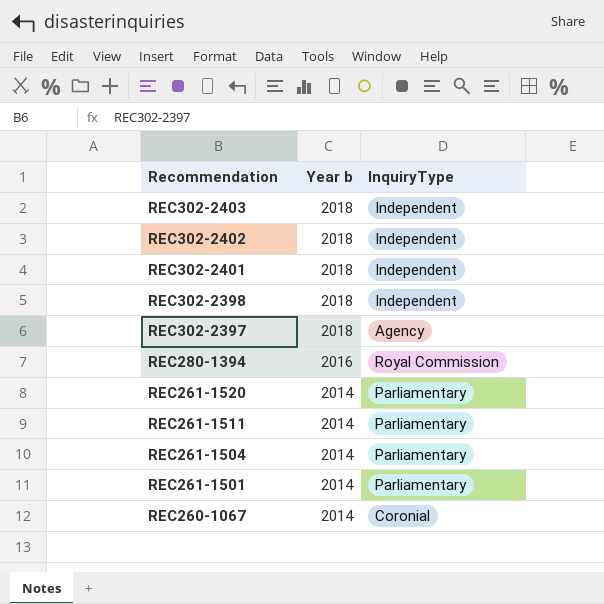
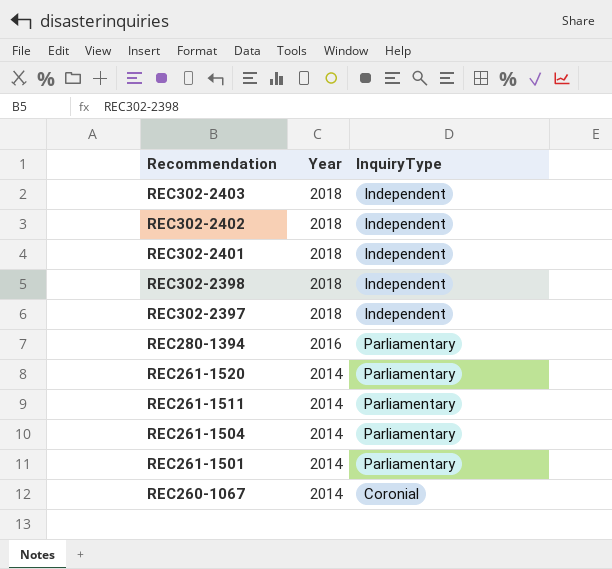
column name: Year b -> Year
REC302-2397 | InquiryType: Agency -> Independent
REC280-1394 | InquiryType: Royal Commission -> Parliamentary

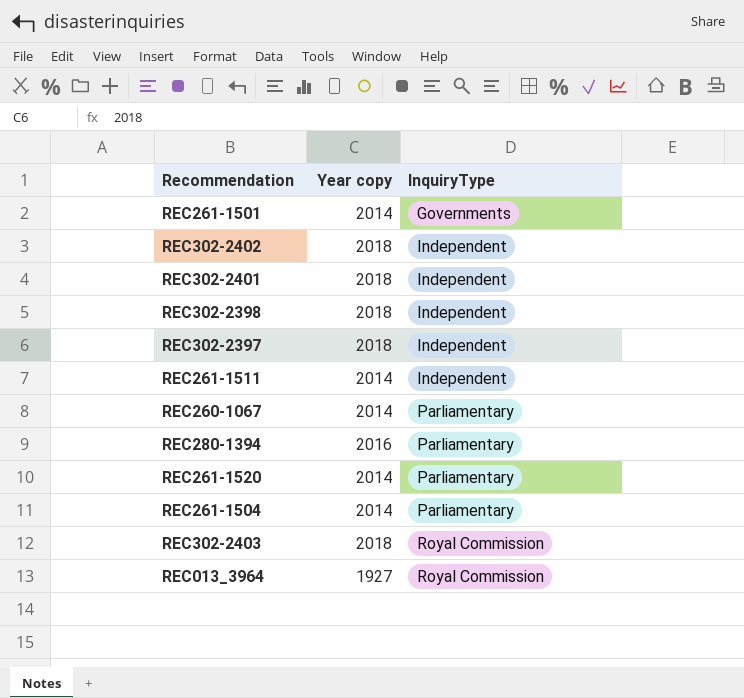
row order: Recommendation descending -> InquiryType ascending
column name: Year -> Year copy
REC261-1501 | InquiryType: Parliamentary -> Governments
REC261-1511 | InquiryType: Parliamentary -> Independent
REC260-1067 | InquiryType: Coronial -> Parliamentary
REC302-2403 | InquiryType: Independent -> Royal Commission
row REC013_3964: none -> 1927 | Royal Commission

